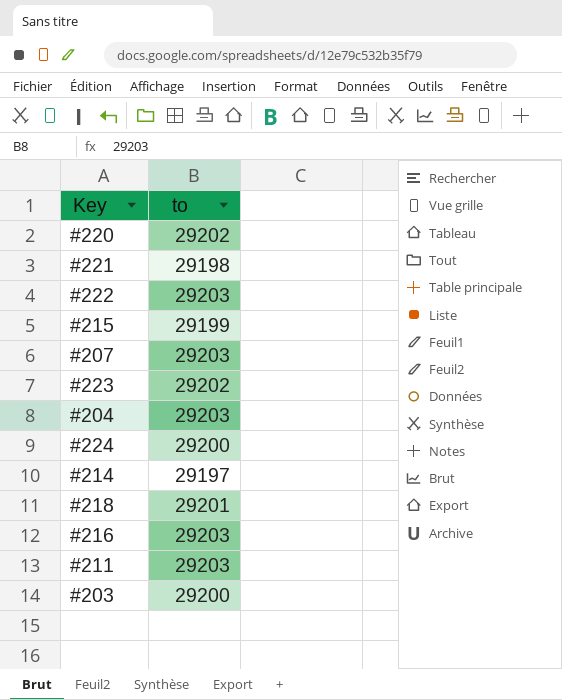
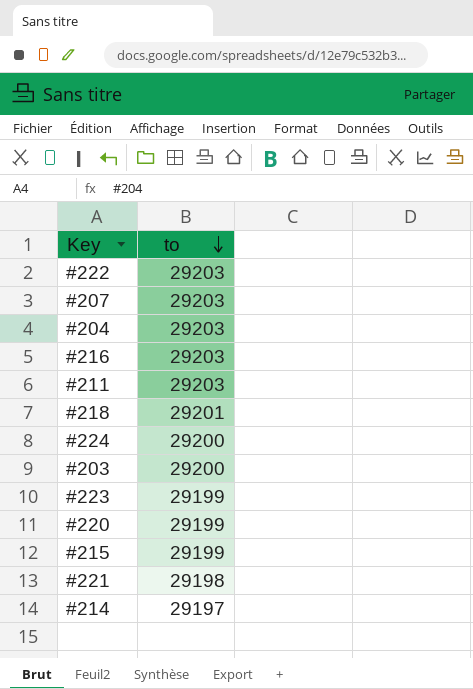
row order: none -> to descending
#223 | to: 29202 -> 29199
#220 | to: 29202 -> 29199

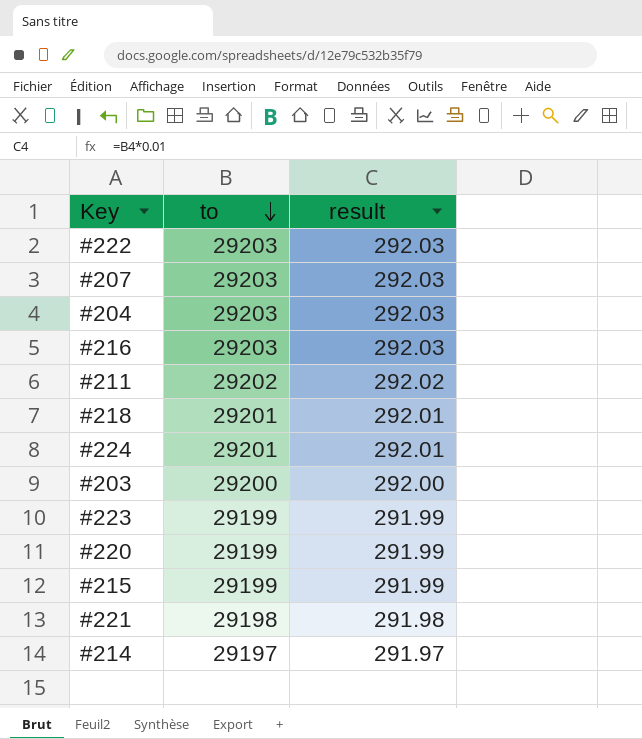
column result | formula: none -> [to] * 0.01
#211 | to: 29203 -> 29202
#224 | to: 29200 -> 29201

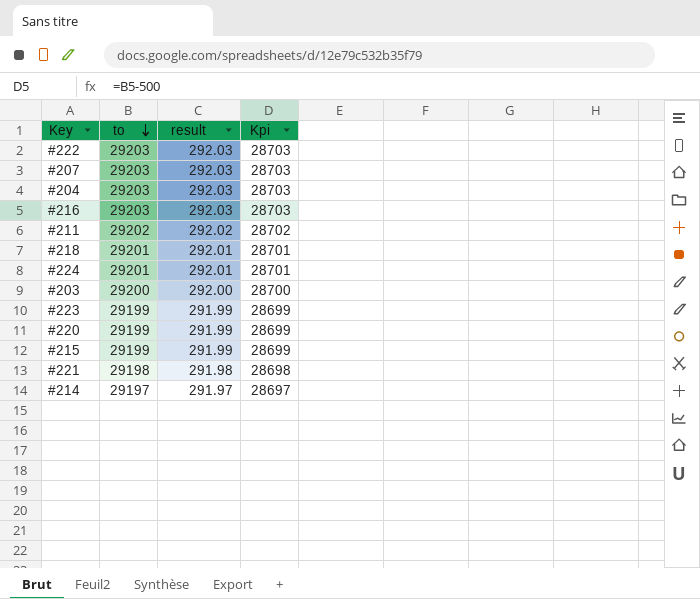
column Kpi | formula: none -> [to] - 500

